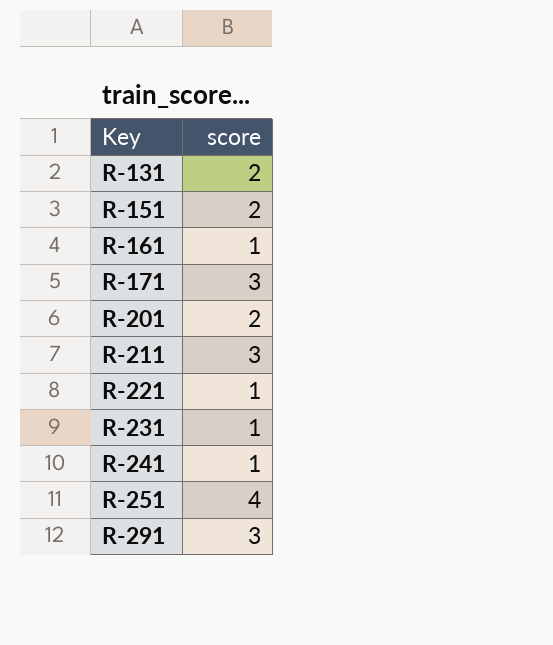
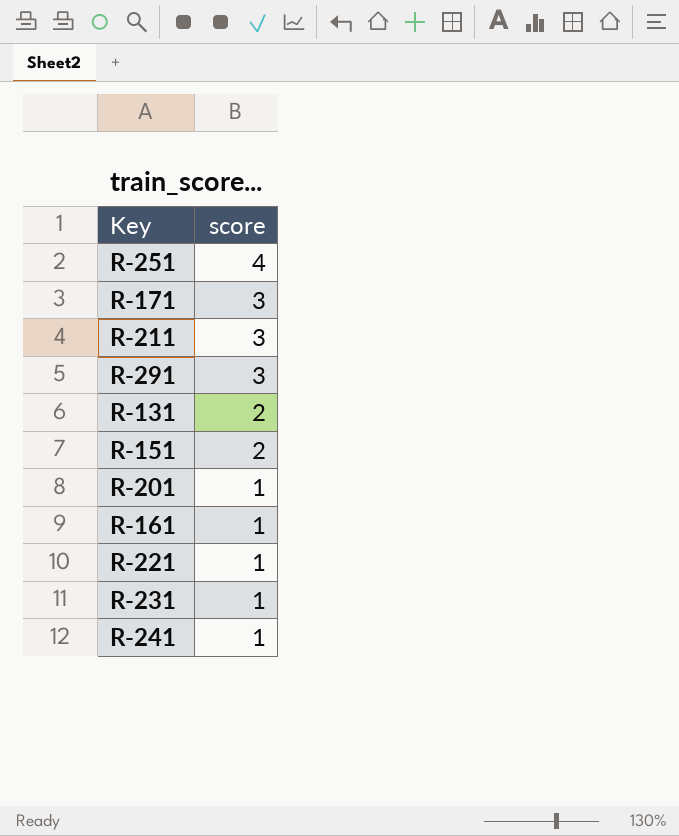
row order: Key ascending -> score descending
R-201 | score: 2 -> 1

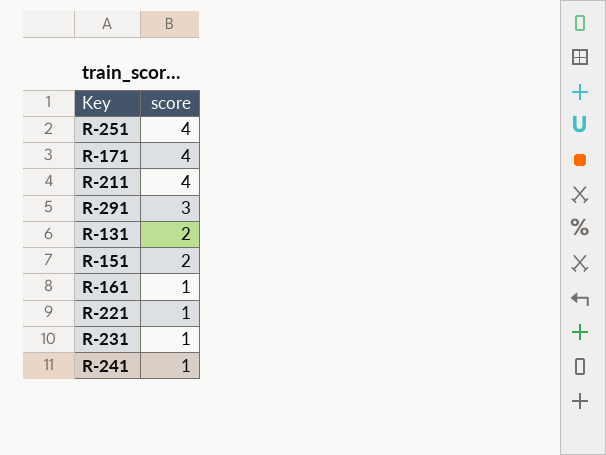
row R-201: 1 -> none
R-171 | score: 3 -> 4
R-211 | score: 3 -> 4

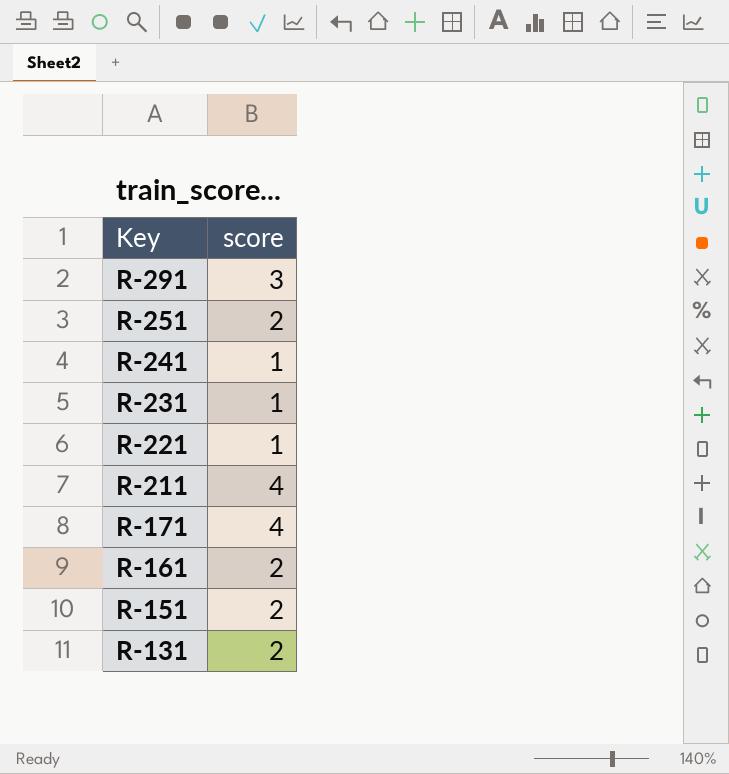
row order: score descending -> Key descending
R-251 | score: 4 -> 2
R-161 | score: 1 -> 2

